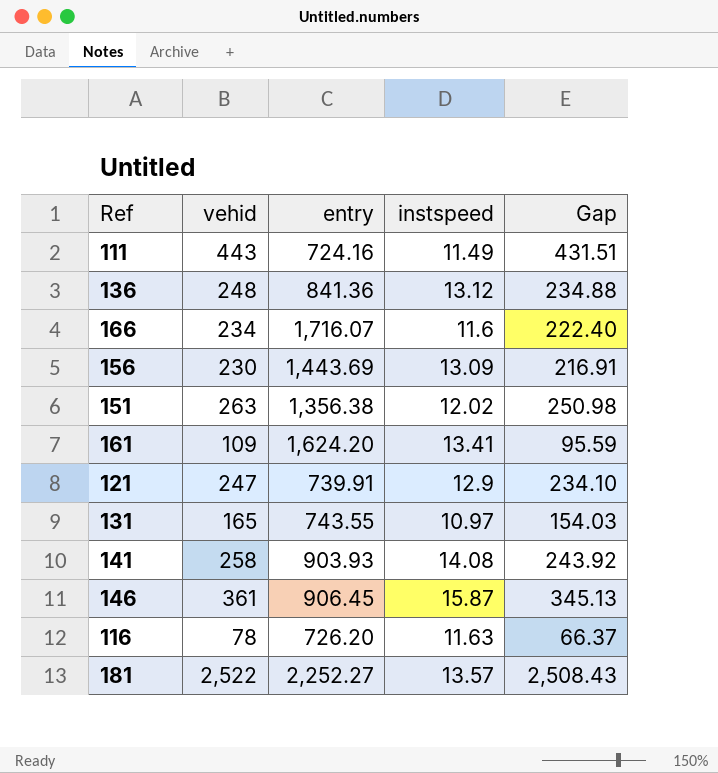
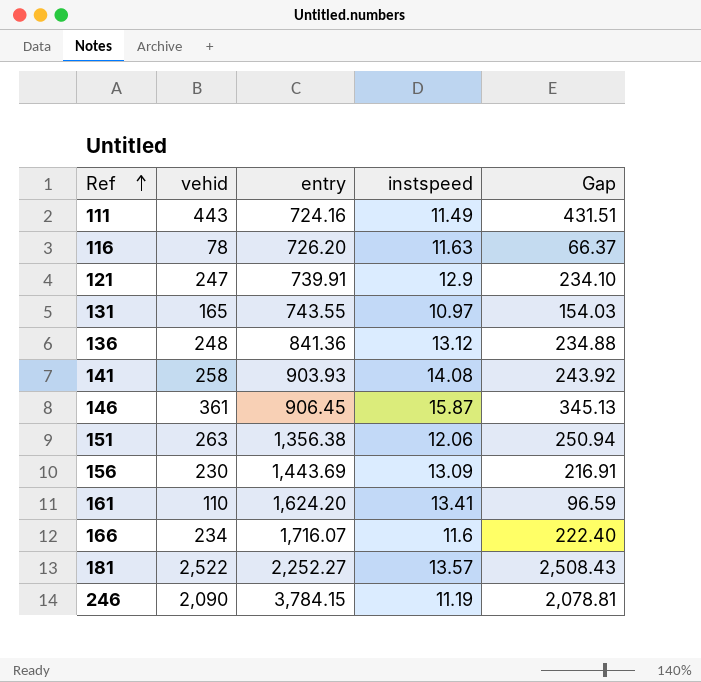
row order: none -> Ref ascending
151 | instspeed: 12.02 -> 12.06
151 | Gap: 250.98 -> 250.94
161 | vehid: 109 -> 110
161 | Gap: 95.59 -> 96.59
row 246: none -> 2,090 | 3,784.15 | 11.19 | 2,078.81

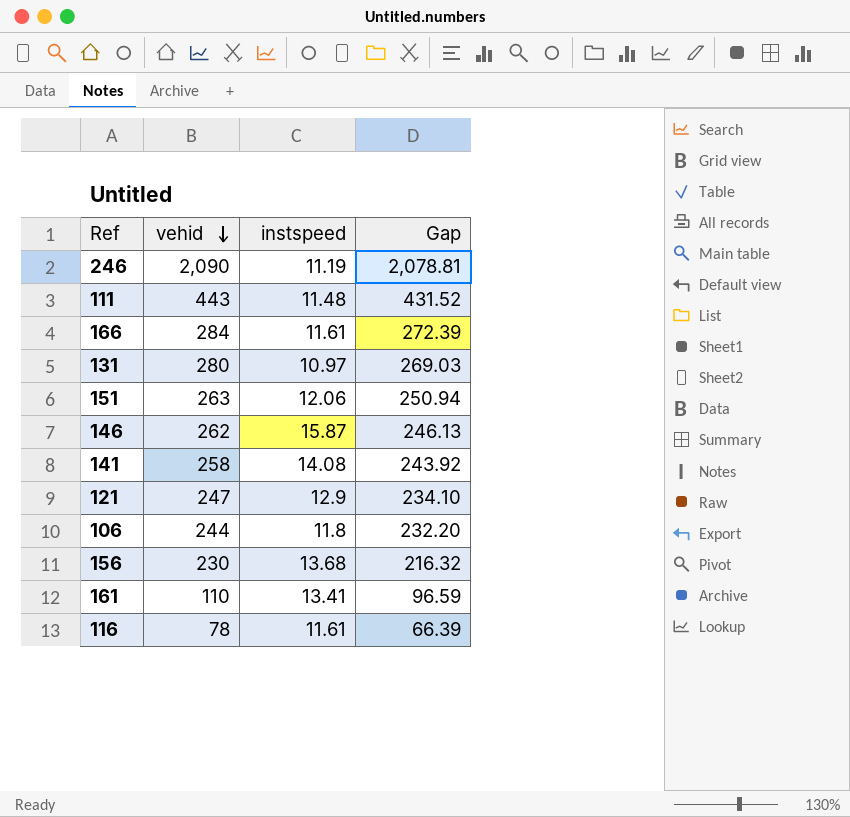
row order: Ref ascending -> vehid descending
column entry | position: 3 -> none
row 136: 248 | 841.36 | 13.12 | 234.88 -> none
row 181: 2,522 | 2,252.27 | 13.57 | 2,508.43 -> none
111 | instspeed: 11.49 -> 11.48
111 | Gap: 431.51 -> 431.52
166 | vehid: 234 -> 284
166 | instspeed: 11.6 -> 11.61
166 | Gap: 222.40 -> 272.39
131 | vehid: 165 -> 280
131 | Gap: 154.03 -> 269.03
146 | vehid: 361 -> 262
146 | Gap: 345.13 -> 246.13
row 106: none -> 244 | 11.8 | 232.20
156 | instspeed: 13.09 -> 13.68
156 | Gap: 216.91 -> 216.32
116 | instspeed: 11.63 -> 11.61
116 | Gap: 66.37 -> 66.39

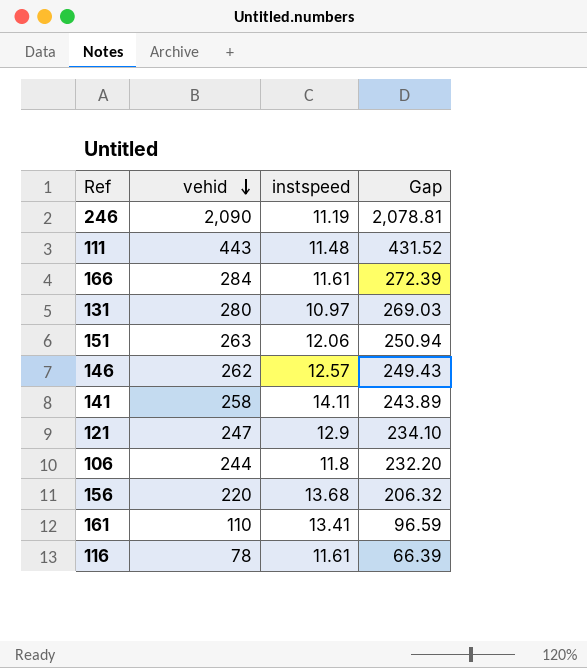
146 | instspeed: 15.87 -> 12.57
146 | Gap: 246.13 -> 249.43
141 | instspeed: 14.08 -> 14.11
141 | Gap: 243.92 -> 243.89
156 | vehid: 230 -> 220
156 | Gap: 216.32 -> 206.32

